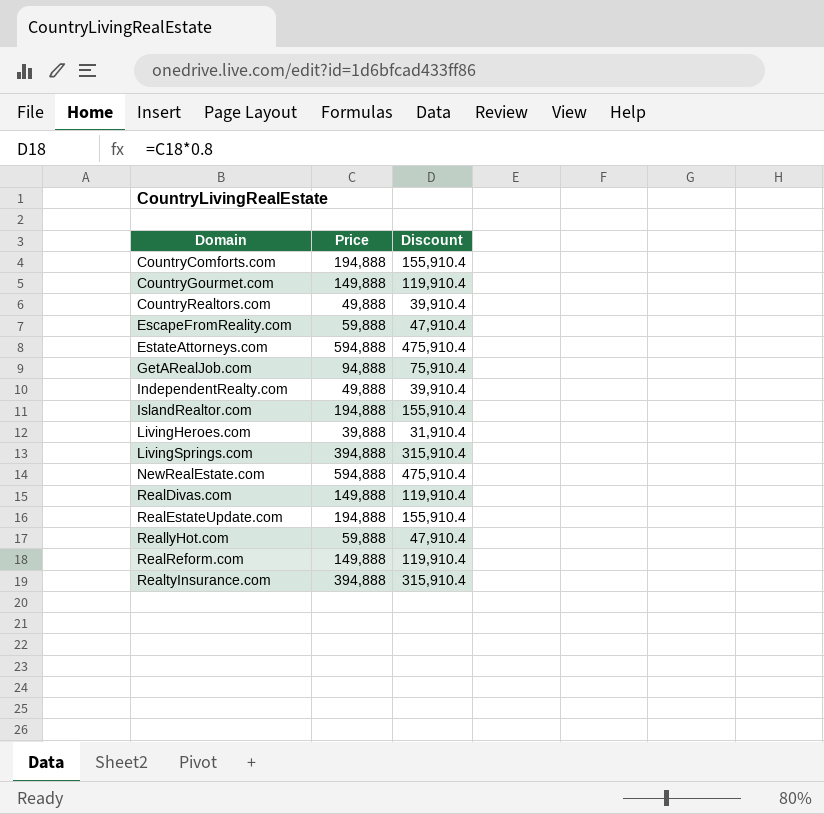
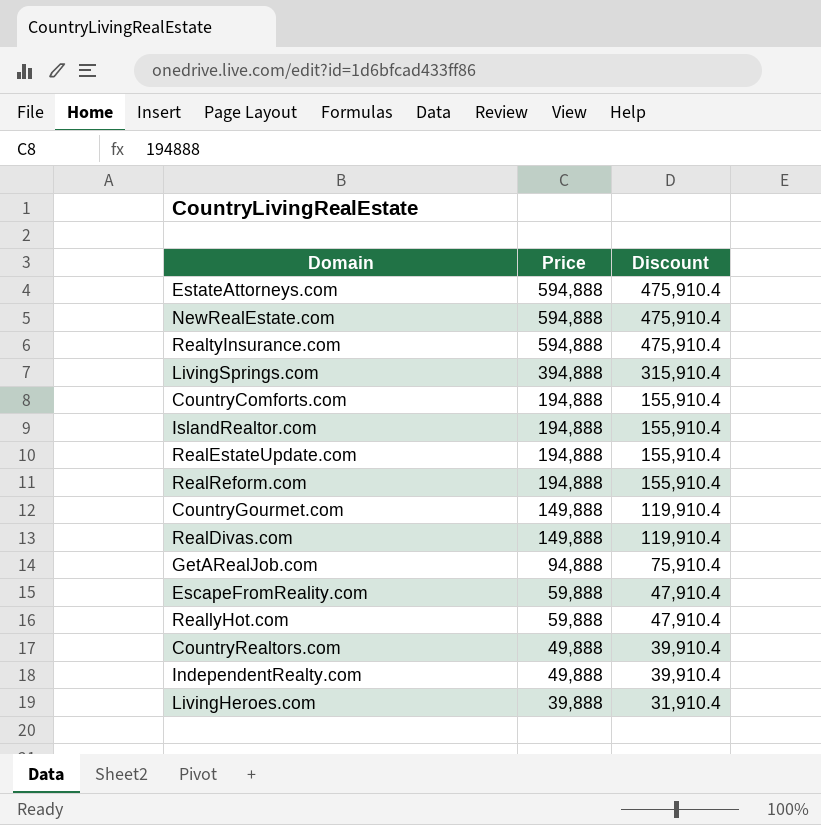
row order: Domain ascending -> Price descending
RealtyInsurance.com | Price: 394,888 -> 594,888
RealtyInsurance.com | Discount: 315,910.4 -> 475,910.4
RealReform.com | Price: 149,888 -> 194,888
RealReform.com | Discount: 119,910.4 -> 155,910.4

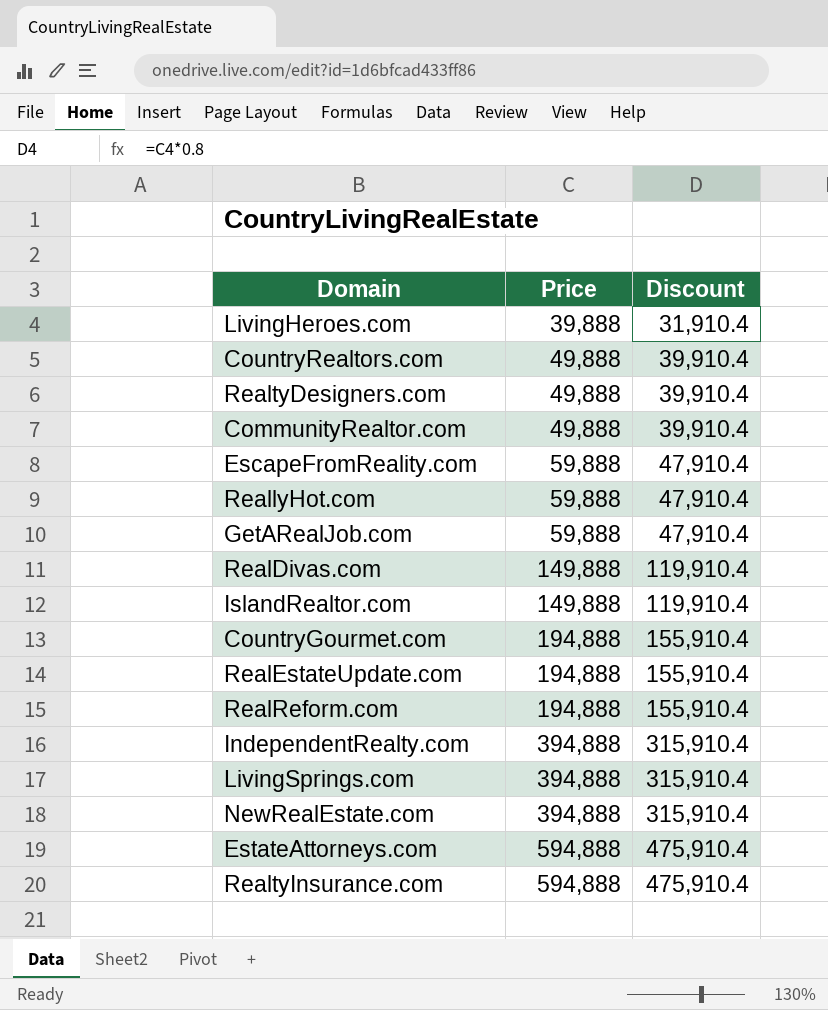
row order: Price descending -> Price ascending
row CountryComforts.com: 194,888 | 155,910.4 -> none
row RealtyDesigners.com: none -> 49,888 | 39,910.4
row CommunityRealtor.com: none -> 49,888 | 39,910.4
GetARealJob.com | Price: 94,888 -> 59,888
GetARealJob.com | Discount: 75,910.4 -> 47,910.4
IslandRealtor.com | Price: 194,888 -> 149,888
IslandRealtor.com | Discount: 155,910.4 -> 119,910.4
CountryGourmet.com | Price: 149,888 -> 194,888
CountryGourmet.com | Discount: 119,910.4 -> 155,910.4
IndependentRealty.com | Price: 49,888 -> 394,888
IndependentRealty.com | Discount: 39,910.4 -> 315,910.4
NewRealEstate.com | Price: 594,888 -> 394,888
NewRealEstate.com | Discount: 475,910.4 -> 315,910.4

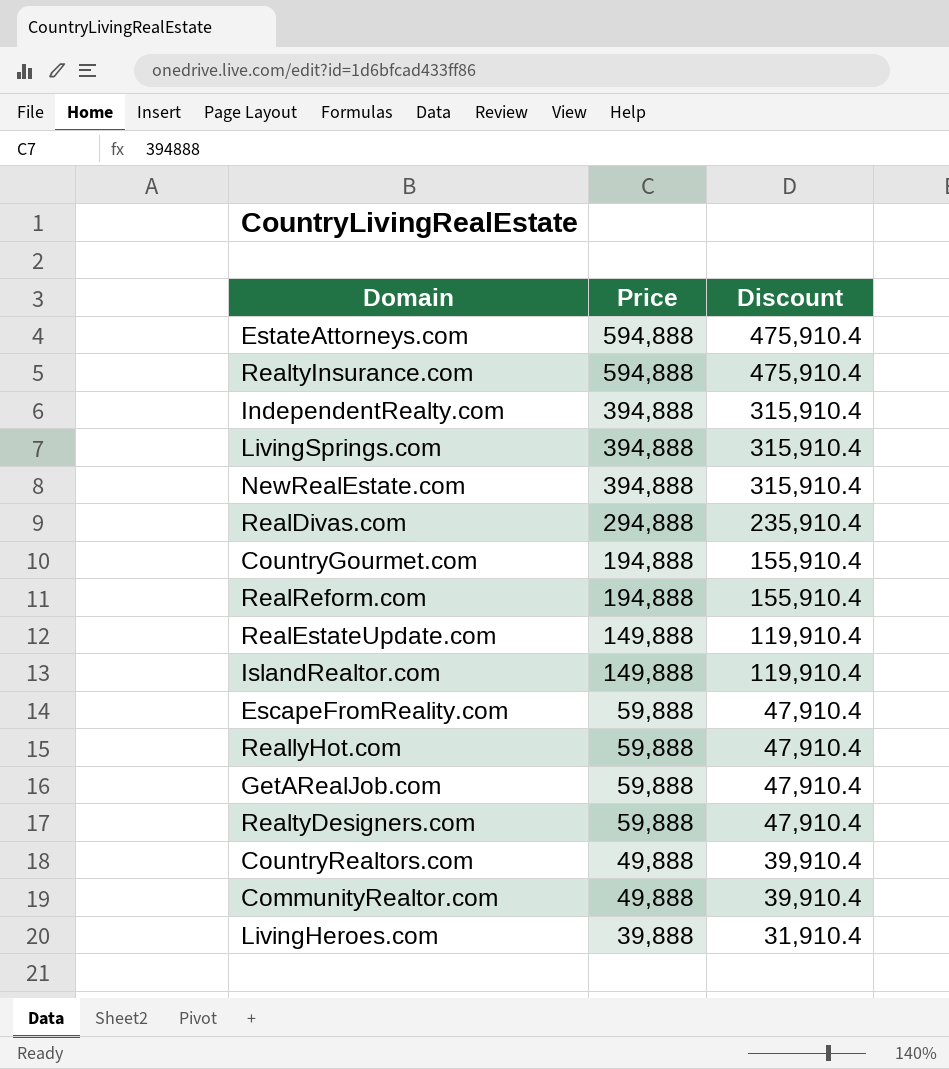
row order: Price ascending -> Price descending
RealDivas.com | Price: 149,888 -> 294,888
RealDivas.com | Discount: 119,910.4 -> 235,910.4
RealEstateUpdate.com | Price: 194,888 -> 149,888
RealEstateUpdate.com | Discount: 155,910.4 -> 119,910.4
RealtyDesigners.com | Price: 49,888 -> 59,888
RealtyDesigners.com | Discount: 39,910.4 -> 47,910.4

